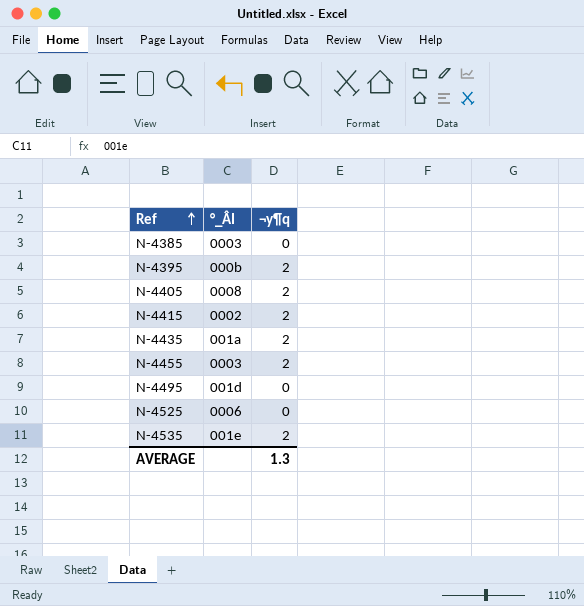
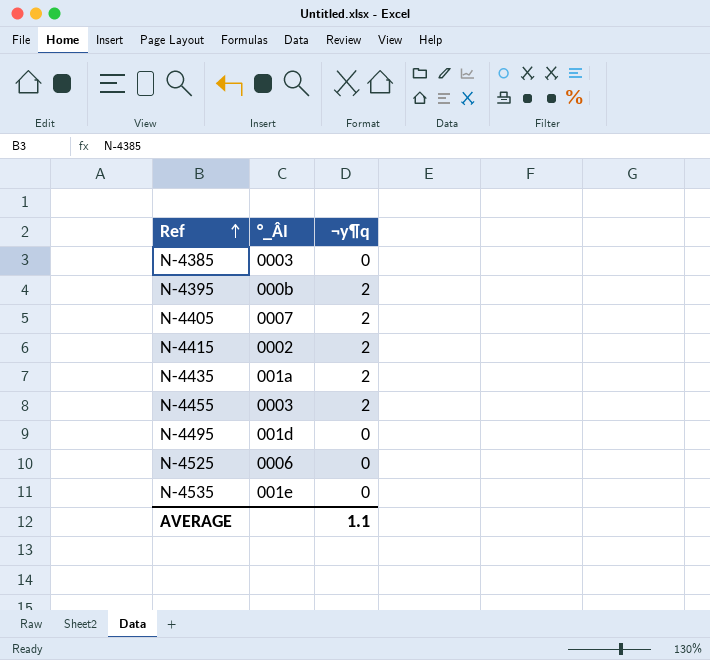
N-4405 | °_ÂI: 0008 -> 0007
N-4535 | ¬y¶q: 2 -> 0
AVERAGE | ¬y¶q: 1.3 -> 1.1

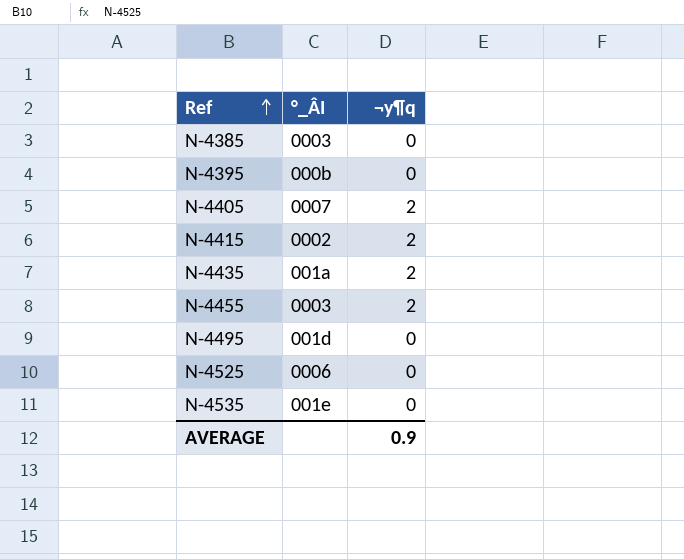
N-4395 | ¬y¶q: 2 -> 0
AVERAGE | ¬y¶q: 1.1 -> 0.9

